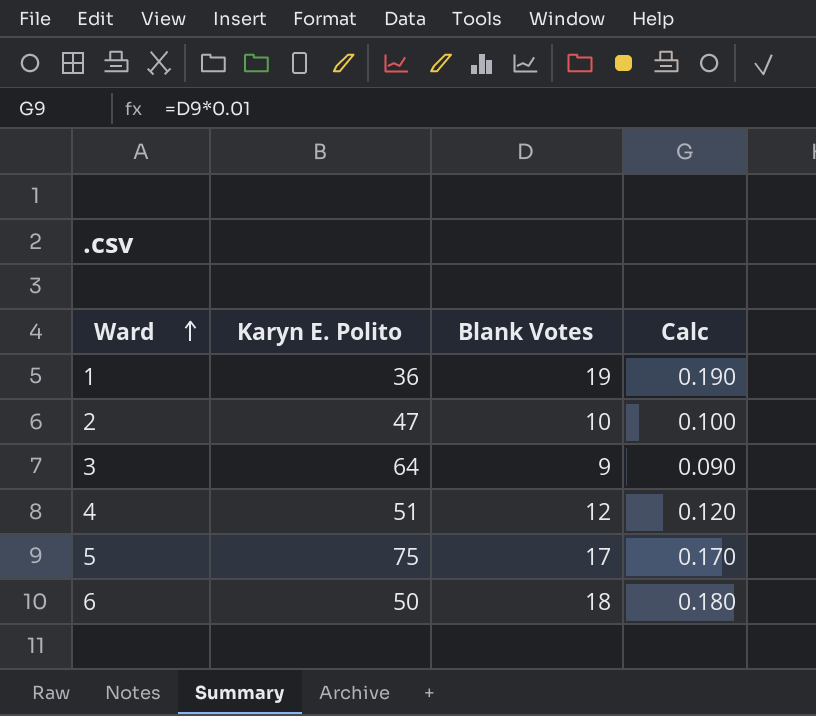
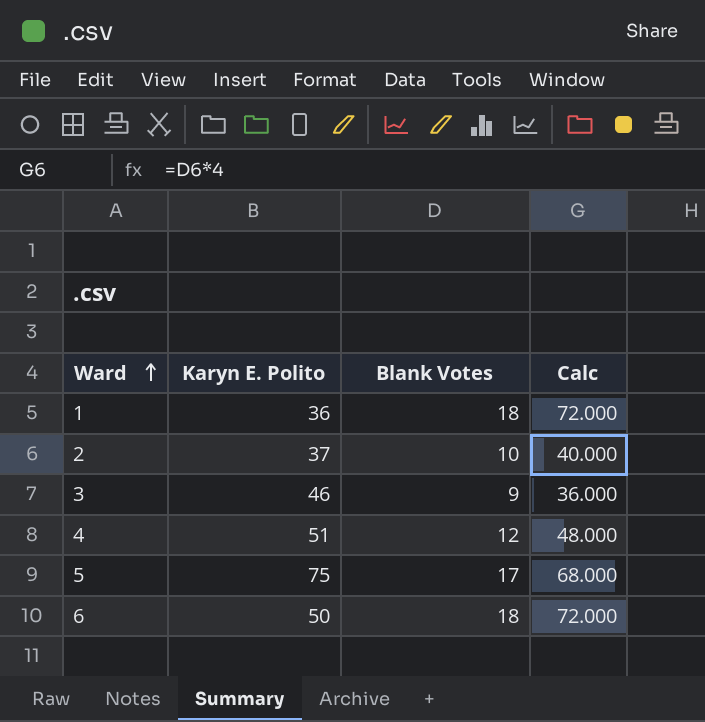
column Calc | formula: [Blank Votes] * 0.01 -> [Blank Votes] * 4
1 | Blank Votes: 19 -> 18
2 | Karyn E. Polito: 47 -> 37
3 | Karyn E. Polito: 64 -> 46

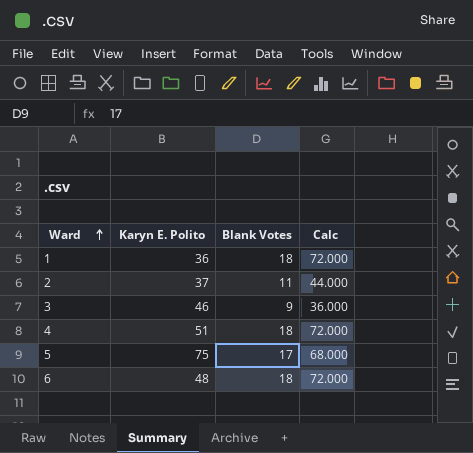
2 | Blank Votes: 10 -> 11
2 | Calc: 40.000 -> 44.000
4 | Blank Votes: 12 -> 18
4 | Calc: 48.000 -> 72.000
6 | Karyn E. Polito: 50 -> 48

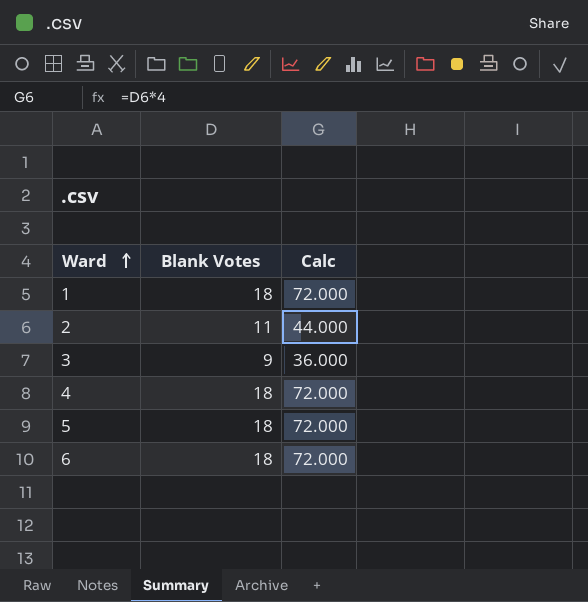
column Karyn E. Polito | position: 2 -> none
5 | Blank Votes: 17 -> 18
5 | Calc: 68.000 -> 72.000

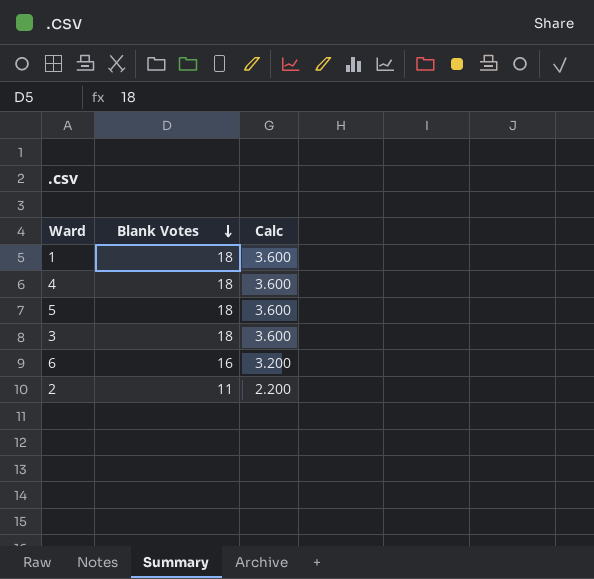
row order: Ward ascending -> Blank Votes descending
column Calc | formula: [Blank Votes] * 4 -> [Blank Votes] * 0.2
3 | Blank Votes: 9 -> 18
6 | Blank Votes: 18 -> 16

